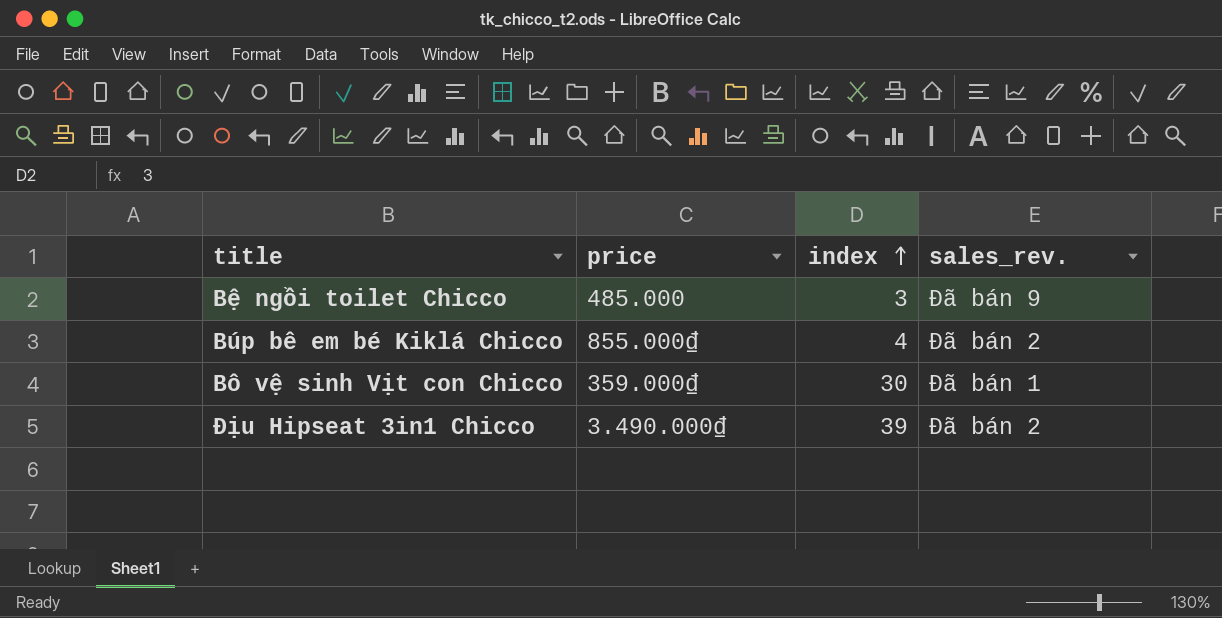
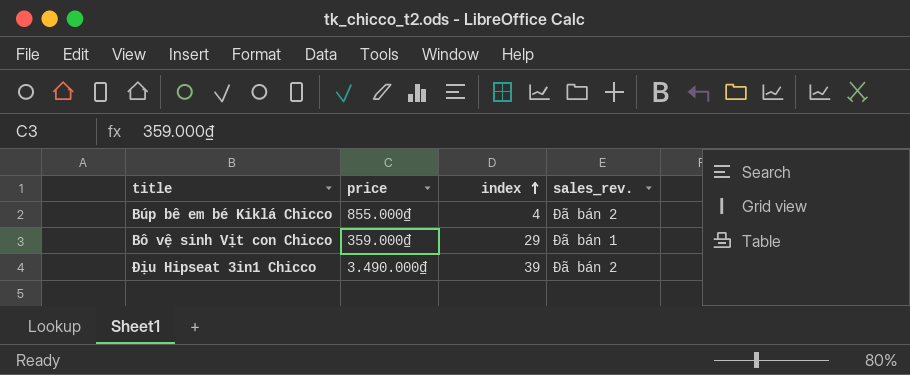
row Bệ ngồi toilet Chicco: 485.000 | 3 | Đã bán 9 -> none
Bô vệ sinh Vịt con Chicco | index: 30 -> 29

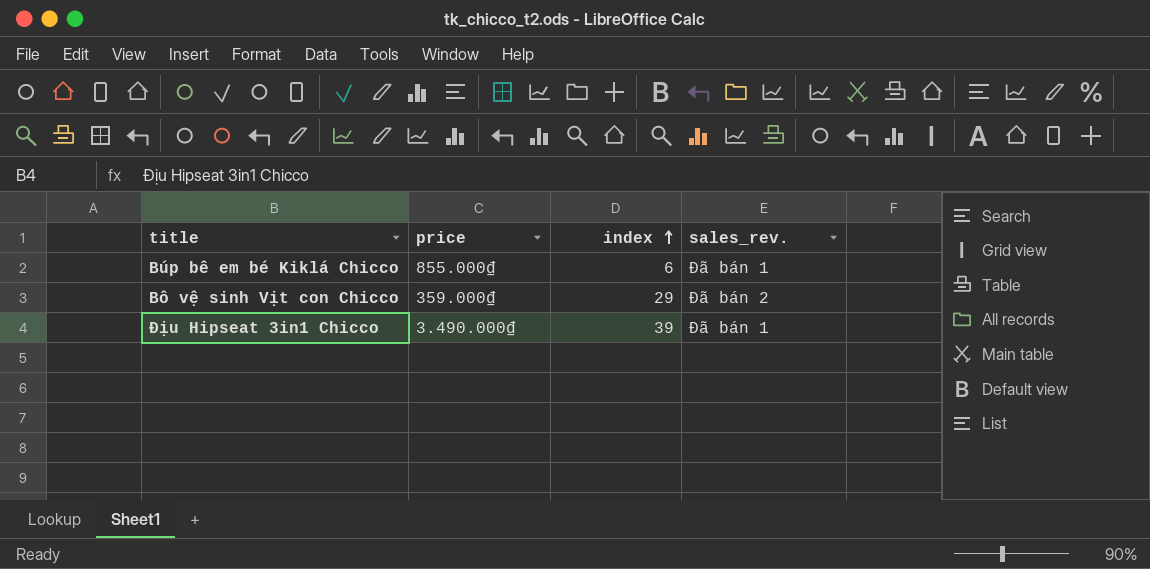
Búp bê em bé Kiklá Chicco | index: 4 -> 6
Búp bê em bé Kiklá Chicco | sales_rev.: Đã bán 2 -> Đã bán 1
Bô vệ sinh Vịt con Chicco | sales_rev.: Đã bán 1 -> Đã bán 2
Địu Hipseat 3in1 Chicco | sales_rev.: Đã bán 2 -> Đã bán 1

